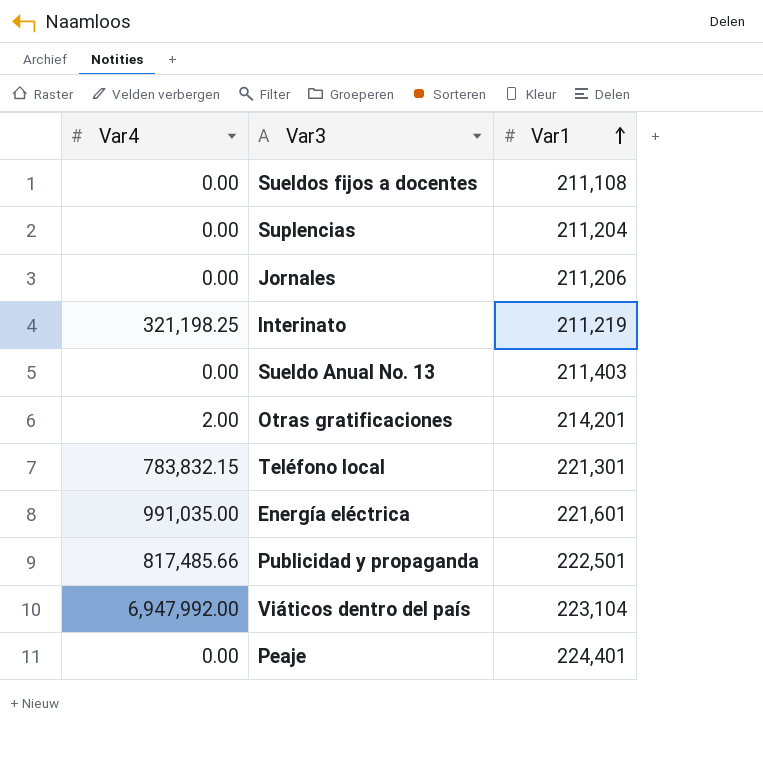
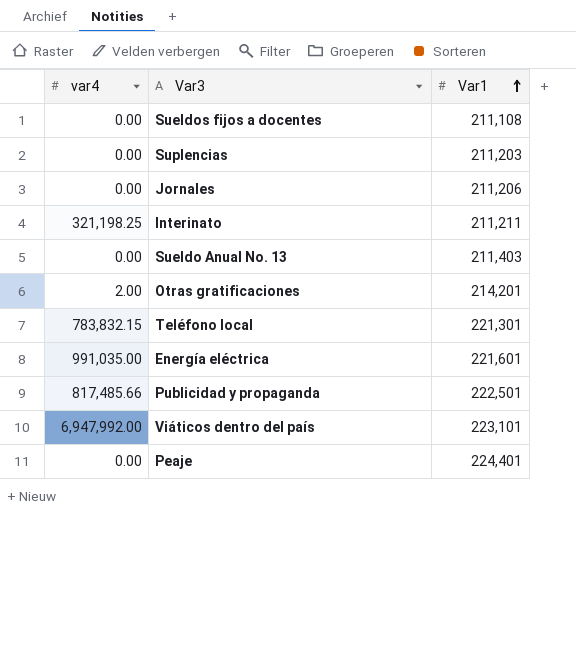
column name: Var4 -> var4
Suplencias | Var1: 211,204 -> 211,203
Interinato | Var1: 211,219 -> 211,211
Viáticos dentro del país | Var1: 223,104 -> 223,101

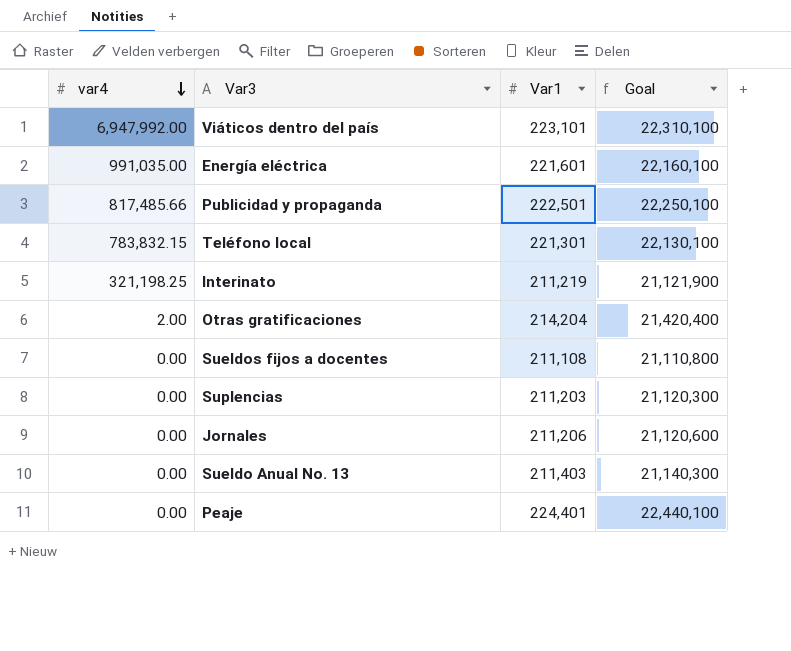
row order: Var1 ascending -> var4 descending
column Goal | formula: none -> [Var1] * 100
Interinato | Var1: 211,211 -> 211,219
Otras gratificaciones | Var1: 214,201 -> 214,204

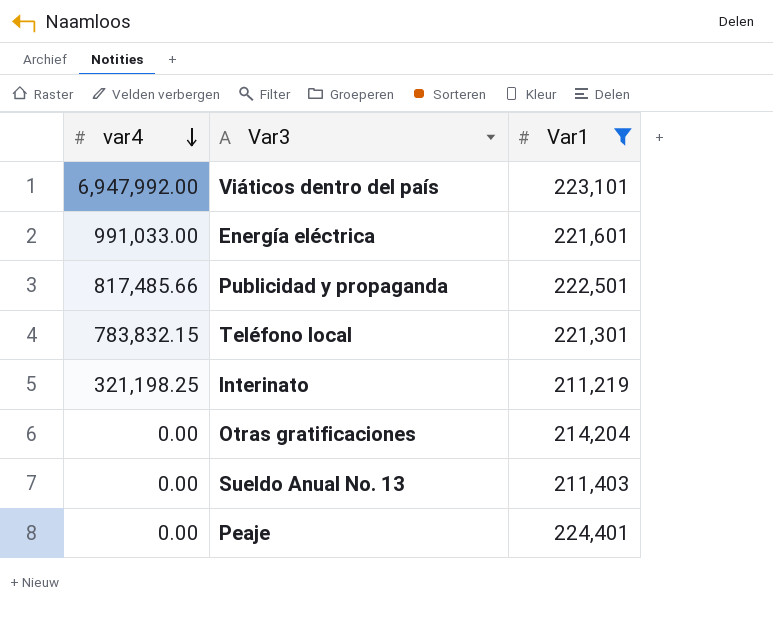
filter: none -> Var1 >= 211,219
column Goal | formula: [Var1] * 100 -> none
Energía eléctrica | var4: 991,035.00 -> 991,033.00
Otras gratificaciones | var4: 2.00 -> 0.00

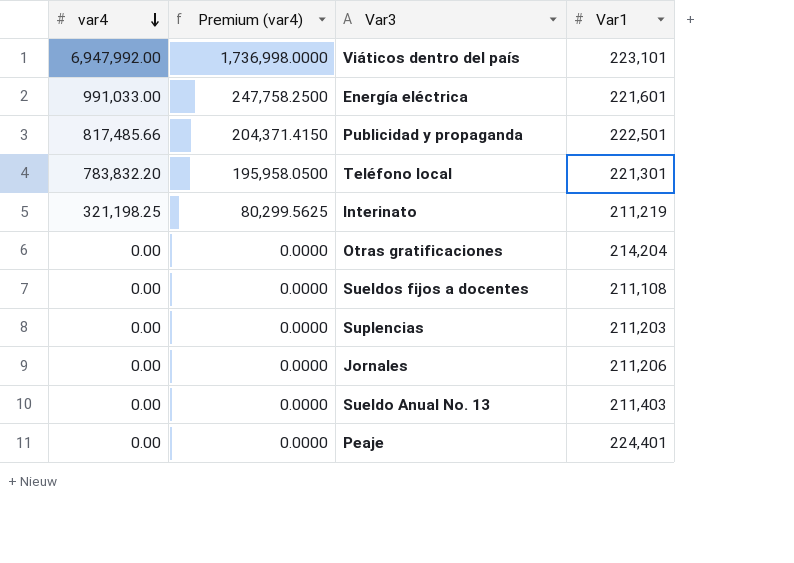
filter: Var1 >= 211,219 -> none
column Premium (var4) | formula: none -> [var4] * 0.25
Teléfono local | var4: 783,832.15 -> 783,832.20

